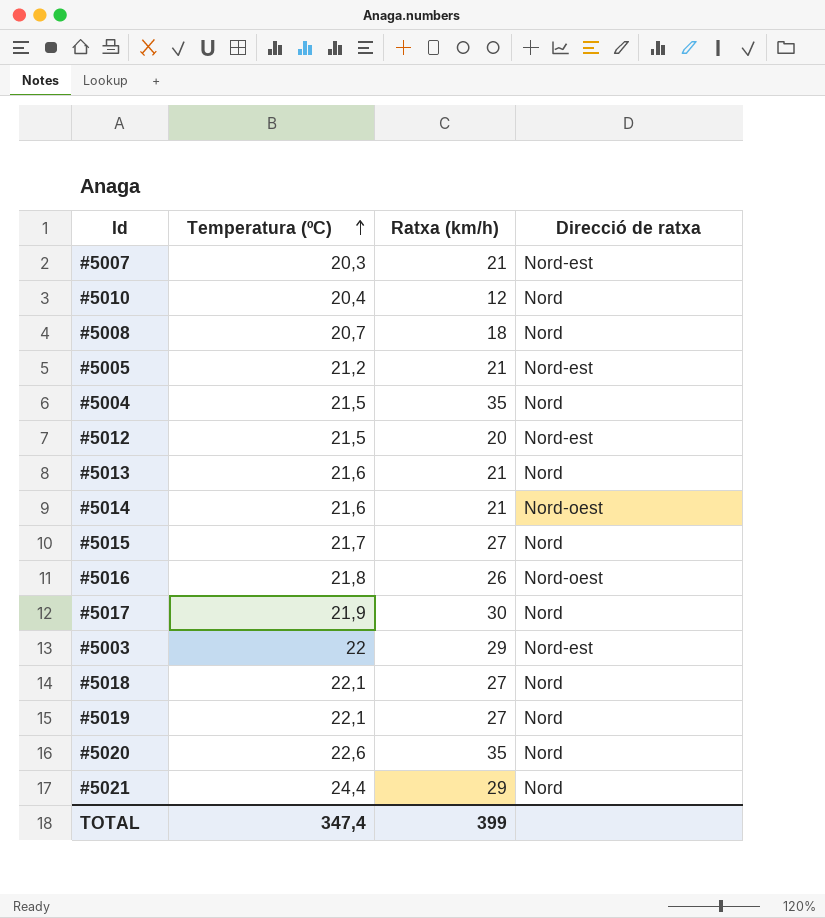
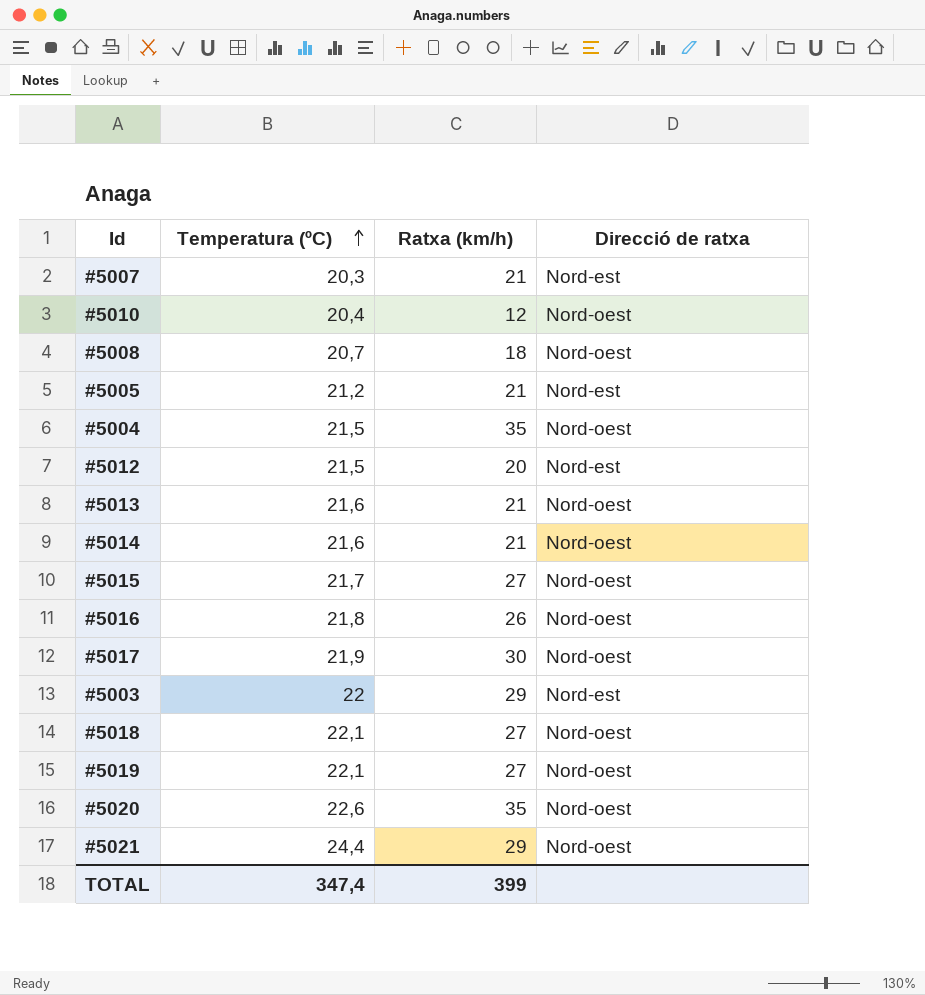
#5010 | Direcció de ratxa: Nord -> Nord-oest
#5008 | Direcció de ratxa: Nord -> Nord-oest
#5004 | Direcció de ratxa: Nord -> Nord-oest
#5013 | Direcció de ratxa: Nord -> Nord-oest
#5015 | Direcció de ratxa: Nord -> Nord-oest
#5017 | Direcció de ratxa: Nord -> Nord-oest
#5018 | Direcció de ratxa: Nord -> Nord-oest
#5019 | Direcció de ratxa: Nord -> Nord-oest
#5020 | Direcció de ratxa: Nord -> Nord-oest
#5021 | Direcció de ratxa: Nord -> Nord-oest

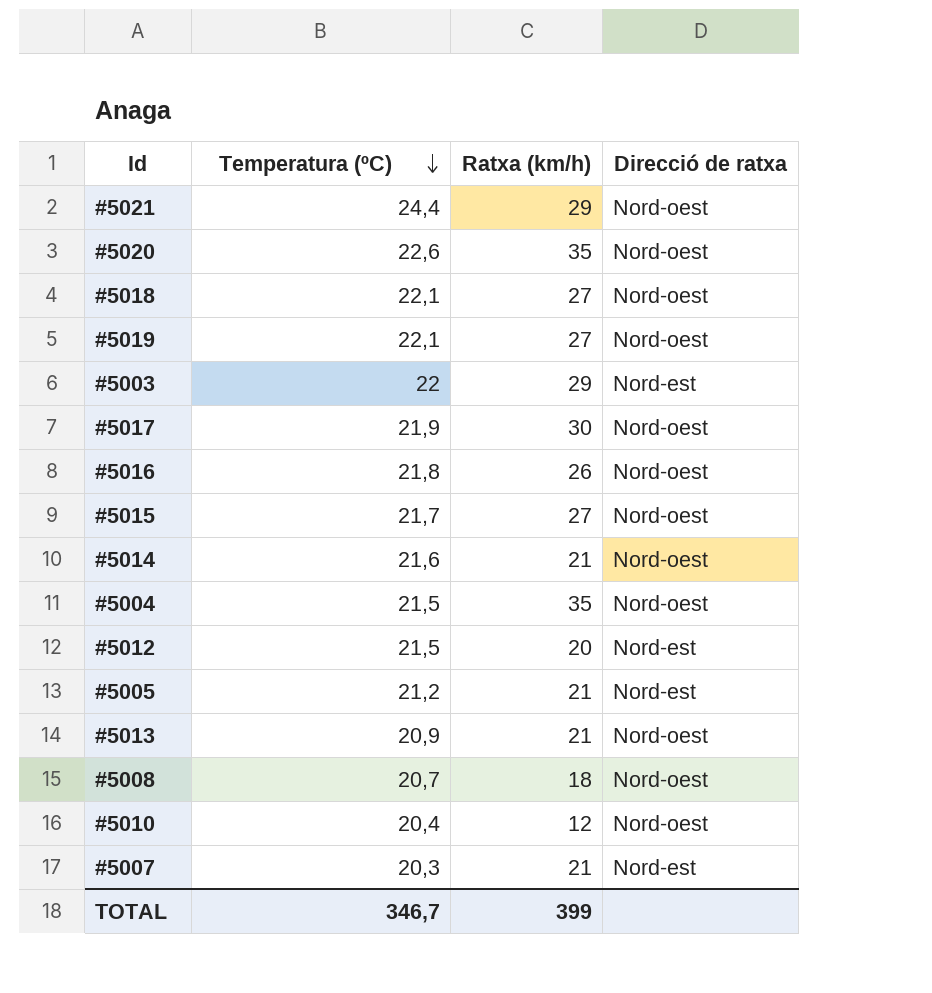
row order: Temperatura (ºC) ascending -> Temperatura (ºC) descending
#5013 | Temperatura (ºC): 21,6 -> 20,9
TOTAL | Temperatura (ºC): 347,4 -> 346,7

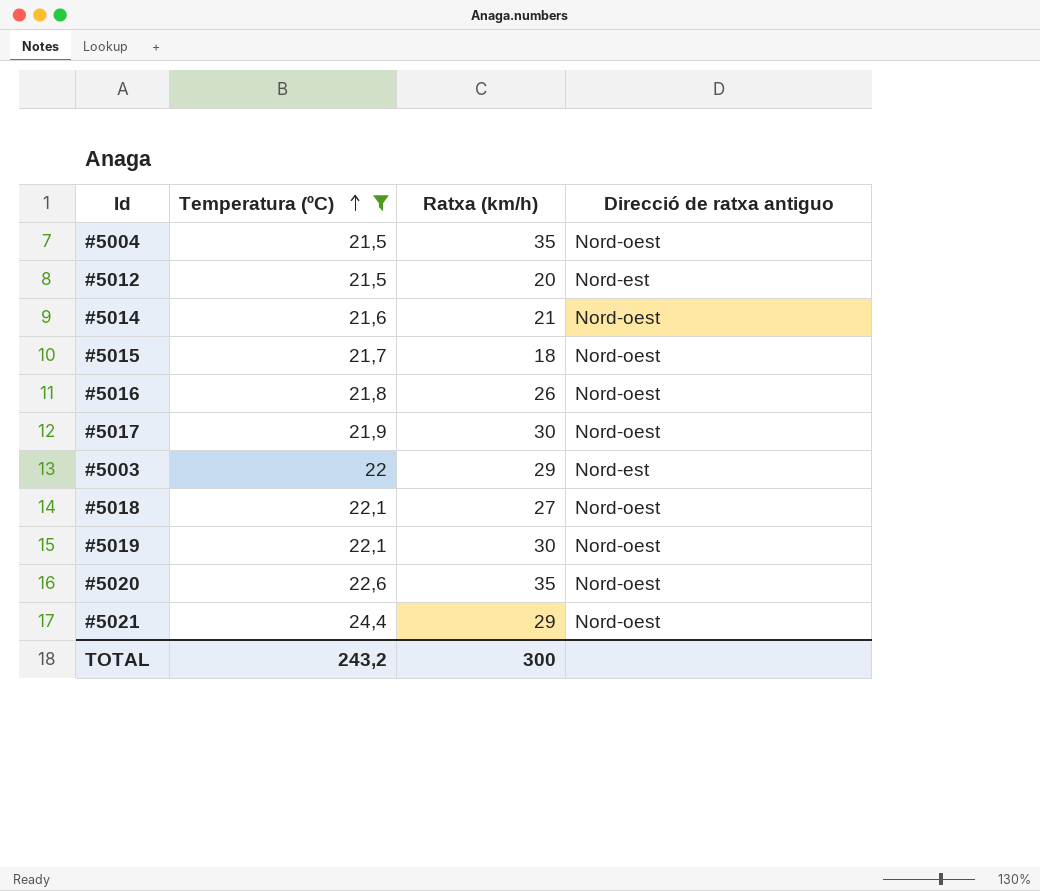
filter: none -> Temperatura (ºC) >= 21,5
row order: Temperatura (ºC) descending -> Temperatura (ºC) ascending
column name: Direcció de ratxa -> Direcció de ratxa antiguo
#5015 | Ratxa (km/h): 27 -> 18
#5019 | Ratxa (km/h): 27 -> 30
TOTAL | Temperatura (ºC): 346,7 -> 243,2
TOTAL | Ratxa (km/h): 399 -> 300

